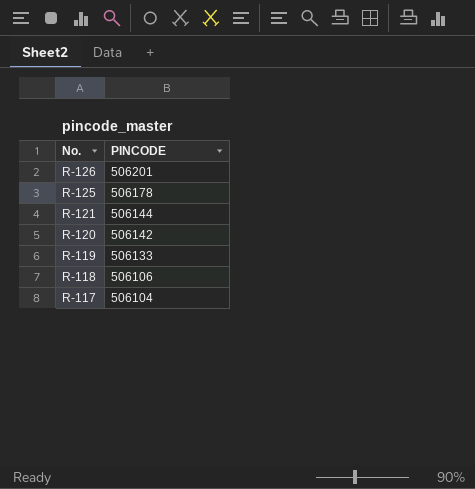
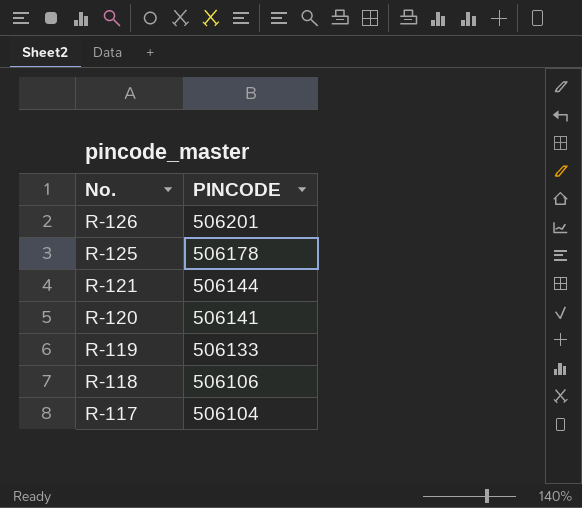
R-120 | PINCODE: 506142 -> 506141

